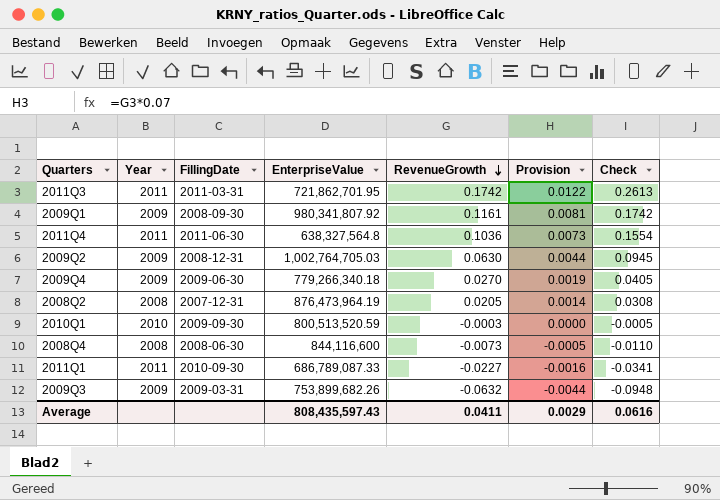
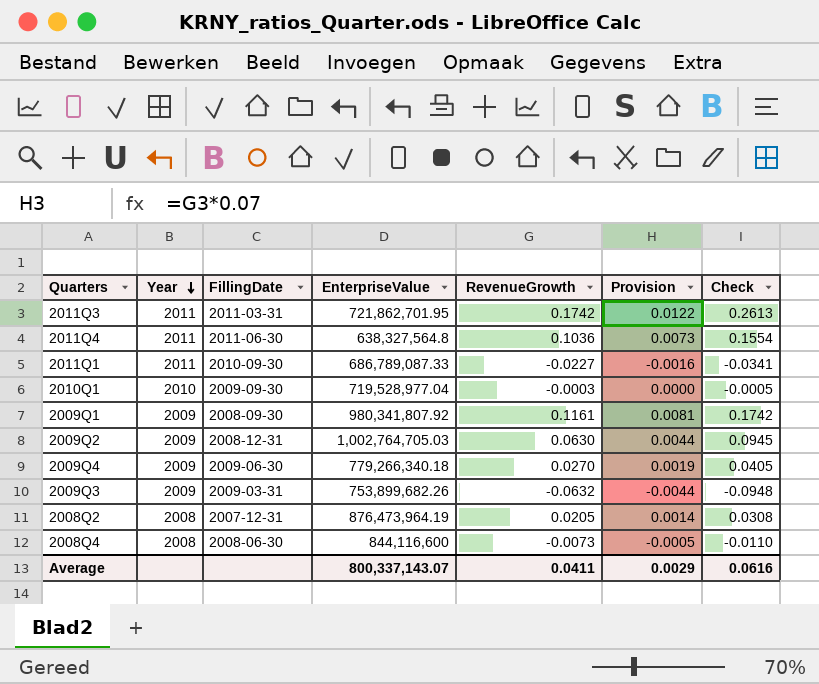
row order: RevenueGrowth descending -> Year descending
2010Q1 | EnterpriseValue: 800,513,520.59 -> 719,528,977.04
Average | EnterpriseValue: 808,435,597.43 -> 800,337,143.07

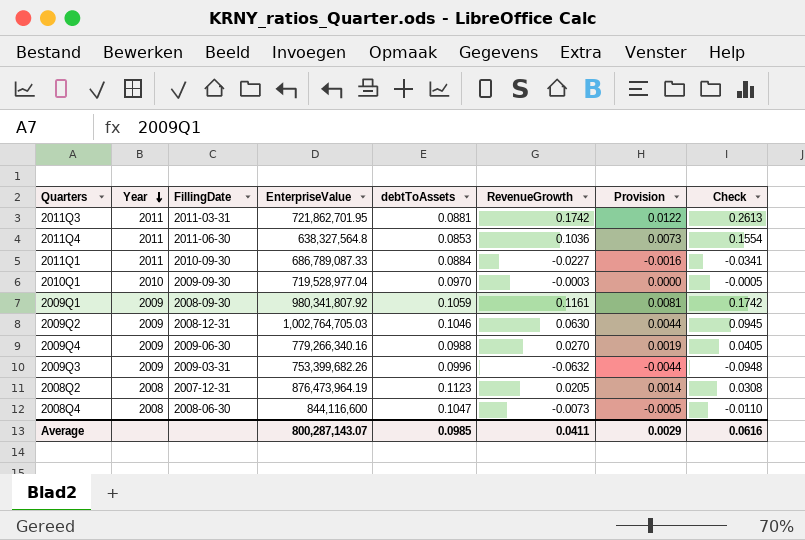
column debtToAssets | position: none -> 5
2009Q4 | EnterpriseValue: 779,266,340.18 -> 779,266,340.16
2009Q3 | EnterpriseValue: 753,899,682.26 -> 753,399,682.26
Average | EnterpriseValue: 800,337,143.07 -> 800,287,143.07

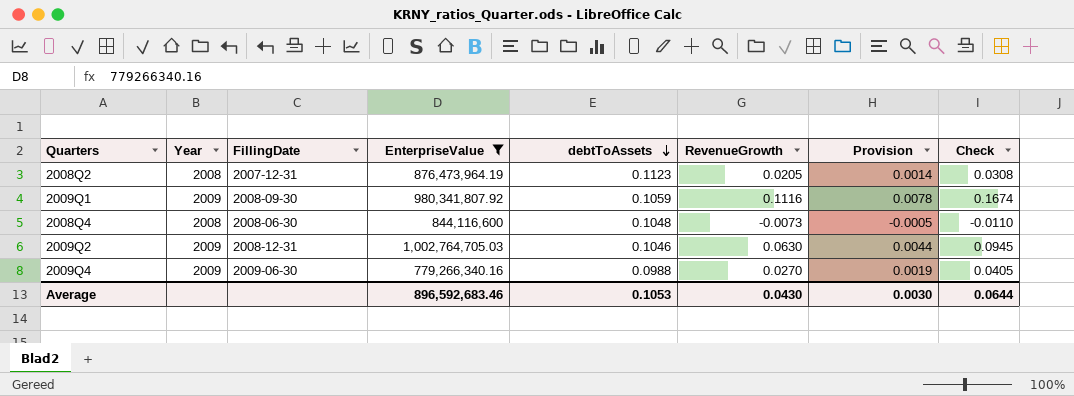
filter: none -> EnterpriseValue >= 779,266,340.16
row order: Year descending -> debtToAssets descending
2009Q1 | RevenueGrowth: 0.1161 -> 0.1116
2009Q1 | Provision: 0.0081 -> 0.0078
2009Q1 | Check: 0.1742 -> 0.1674
2008Q4 | debtToAssets: 0.1047 -> 0.1048
Average | EnterpriseValue: 800,287,143.07 -> 896,592,683.46
Average | debtToAssets: 0.0985 -> 0.1053
Average | RevenueGrowth: 0.0411 -> 0.0430
Average | Provision: 0.0029 -> 0.0030
Average | Check: 0.0616 -> 0.0644

